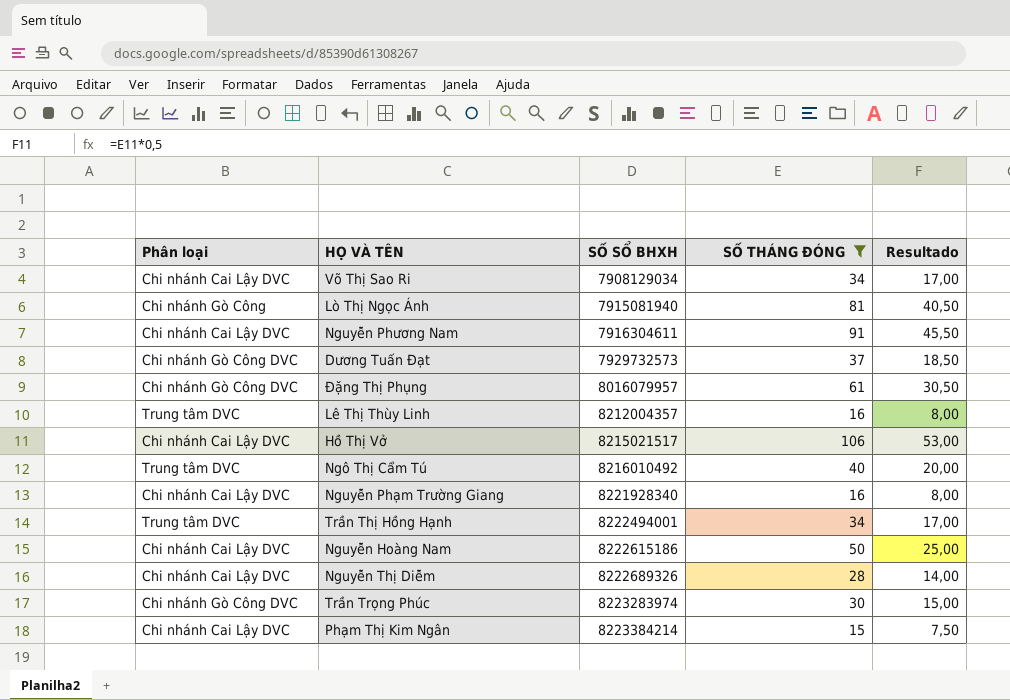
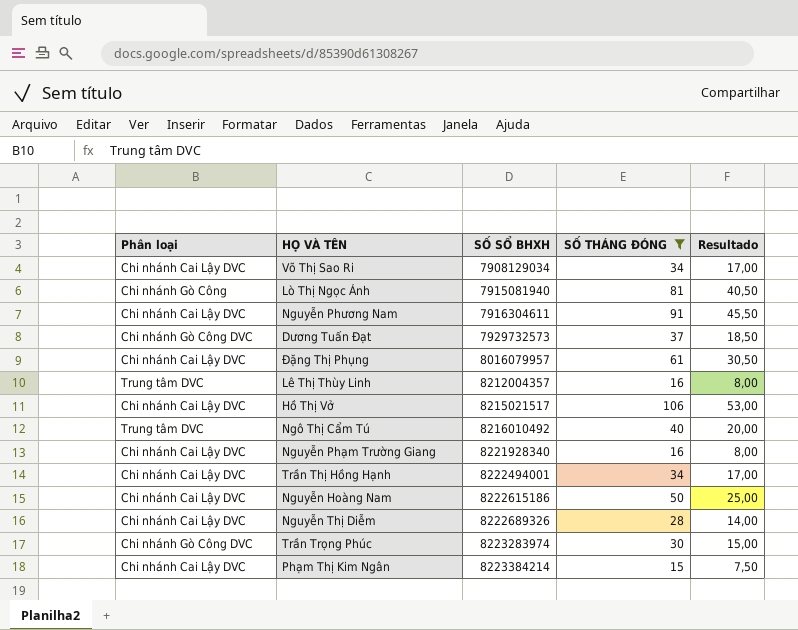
Đặng Thị Phụng | Phân loại: Chi nhánh Gò Công DVC -> Chi nhánh Cai Lậy DVC
Trần Thị Hồng Hạnh | Phân loại: Trung tâm DVC -> Chi nhánh Cai Lậy DVC

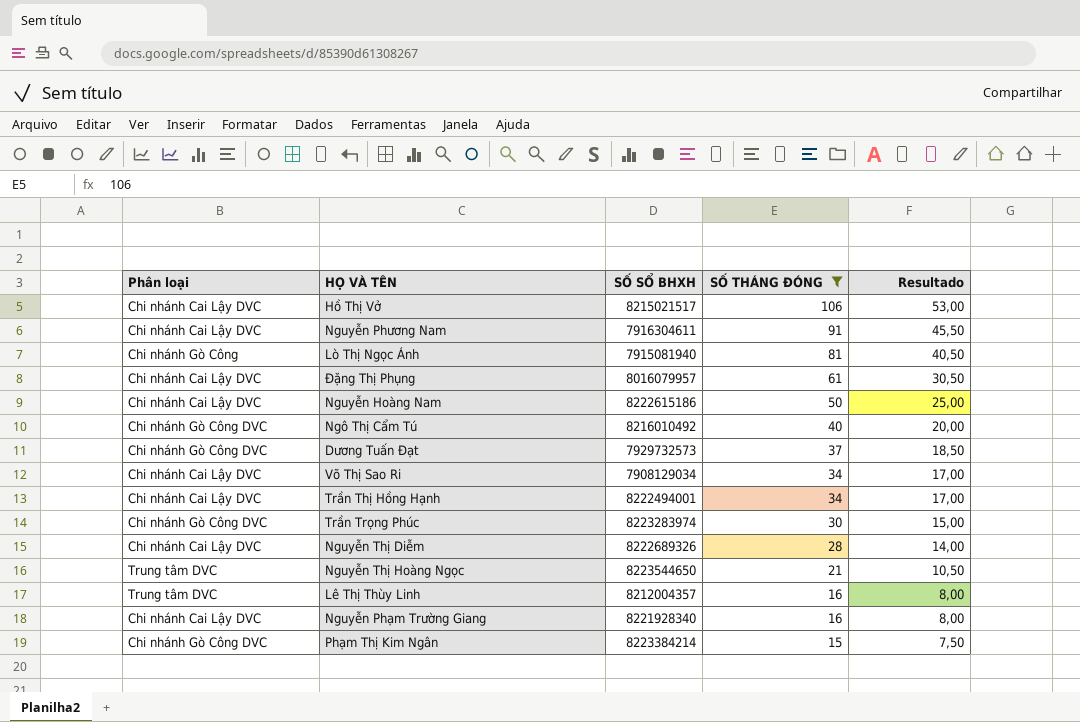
row order: SỐ SỔ BHXH ascending -> SỐ THÁNG ĐÓNG descending
Ngô Thị Cẩm Tú | Phân loại: Trung tâm DVC -> Chi nhánh Gò Công DVC
row Nguyễn Thị Hoàng Ngọc: none -> Trung tâm DVC | 8223544650 | 21 | 10,50
Phạm Thị Kim Ngân | Phân loại: Chi nhánh Cai Lậy DVC -> Chi nhánh Gò Công DVC

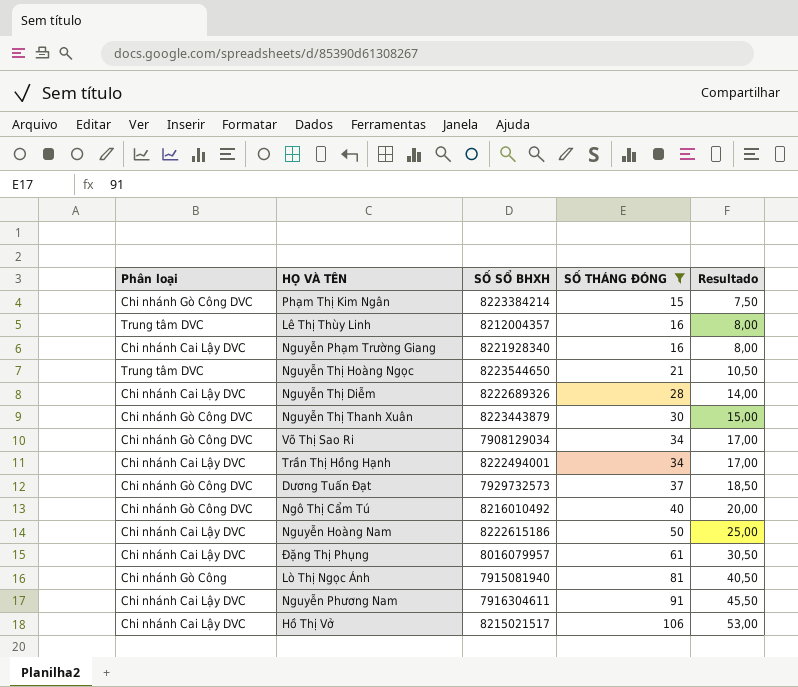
row order: SỐ THÁNG ĐÓNG descending -> SỐ THÁNG ĐÓNG ascending
row Trần Trọng Phúc: Chi nhánh Gò Công DVC | 8223283974 | 30 | 15,00 -> none
row Nguyễn Thị Thanh Xuân: none -> Chi nhánh Gò Công DVC | 8223443879 | 30 | 15,00
Võ Thị Sao Ri | Phân loại: Chi nhánh Cai Lậy DVC -> Chi nhánh Gò Công DVC

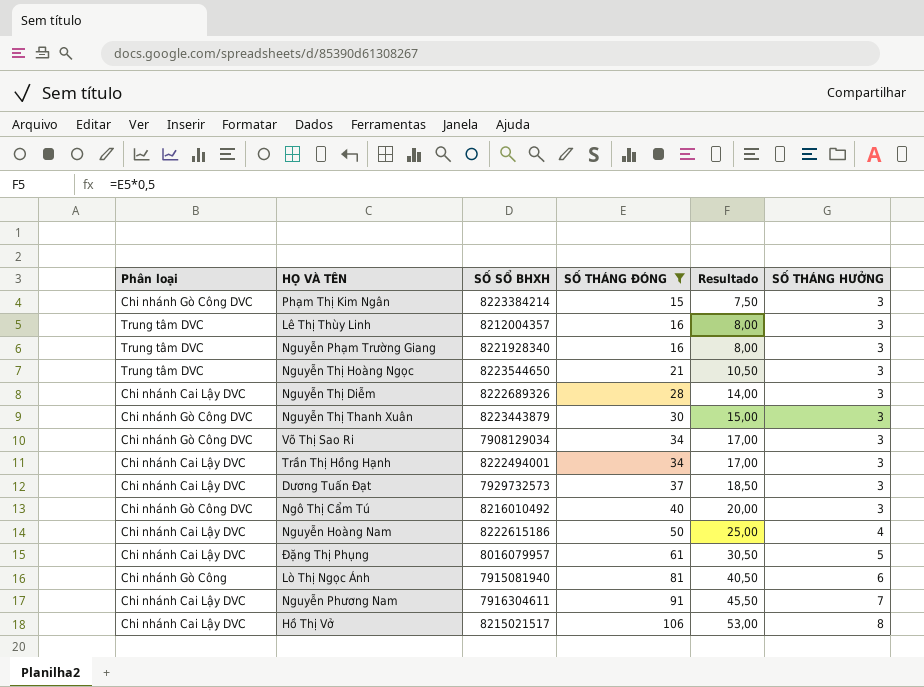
column SỐ THÁNG HƯỞNG | position: none -> 6
Nguyễn Phạm Trường Giang | Phân loại: Chi nhánh Cai Lậy DVC -> Trung tâm DVC
Dương Tuấn Đạt | Phân loại: Chi nhánh Gò Công DVC -> Chi nhánh Cai Lậy DVC

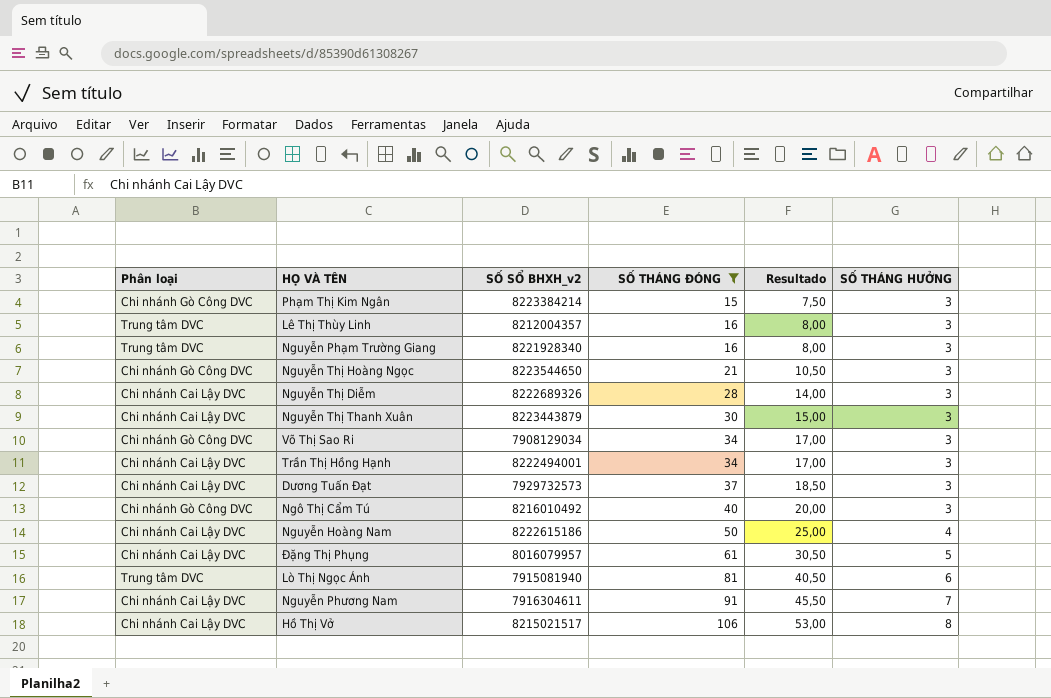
column name: SỐ SỔ BHXH -> SỐ SỔ BHXH_v2
Nguyễn Thị Hoàng Ngọc | Phân loại: Trung tâm DVC -> Chi nhánh Gò Công DVC
Nguyễn Thị Thanh Xuân | Phân loại: Chi nhánh Gò Công DVC -> Chi nhánh Cai Lậy DVC
Lò Thị Ngọc Ánh | Phân loại: Chi nhánh Gò Công -> Trung tâm DVC

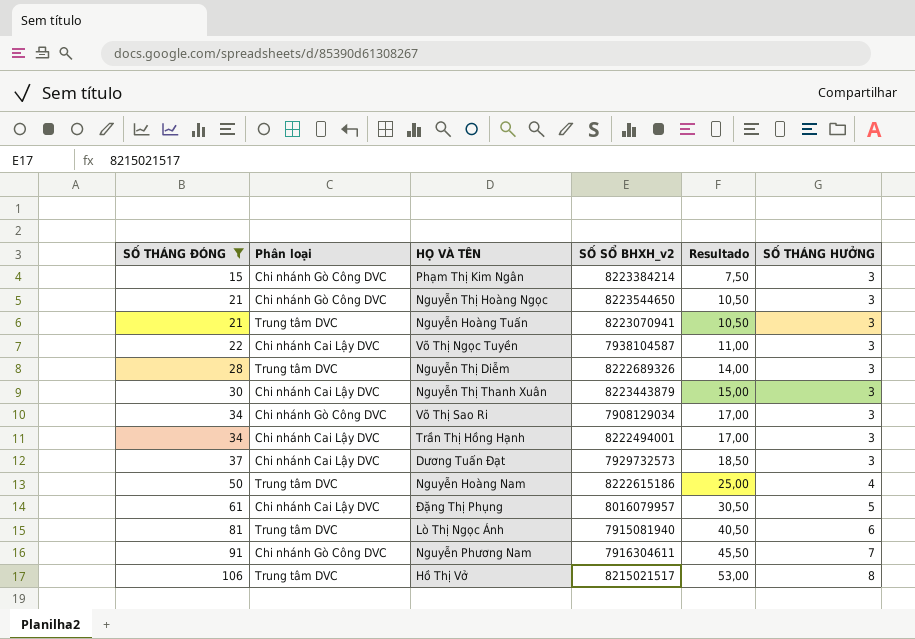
column SỐ THÁNG ĐÓNG | position: 4 -> 1
row Lê Thị Thùy Linh: Trung tâm DVC | 8212004357 | 16 | 8,00 | 3 -> none
row Nguyễn Phạm Trường Giang: Trung tâm DVC | 8221928340 | 16 | 8,00 | 3 -> none
row Ngô Thị Cẩm Tú: Chi nhánh Gò Công DVC | 8216010492 | 40 | 20,00 | 3 -> none
row Nguyễn Hoàng Tuấn: none -> 21 | Trung tâm DVC | 8223070941 | 10,50 | 3
row Võ Thị Ngọc Tuyền: none -> 22 | Chi nhánh Cai Lậy DVC | 7938104587 | 11,00 | 3
Nguyễn Thị Diễm | Phân loại: Chi nhánh Cai Lậy DVC -> Trung tâm DVC
Nguyễn Hoàng Nam | Phân loại: Chi nhánh Cai Lậy DVC -> Trung tâm DVC
Nguyễn Phương Nam | Phân loại: Chi nhánh Cai Lậy DVC -> Chi nhánh Gò Công DVC
Hồ Thị Vở | Phân loại: Chi nhánh Cai Lậy DVC -> Trung tâm DVC

